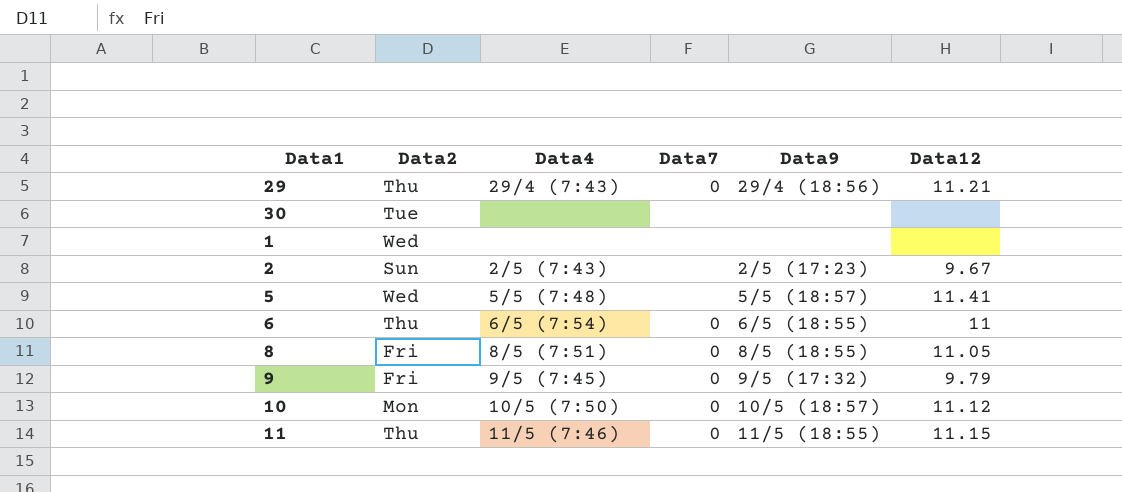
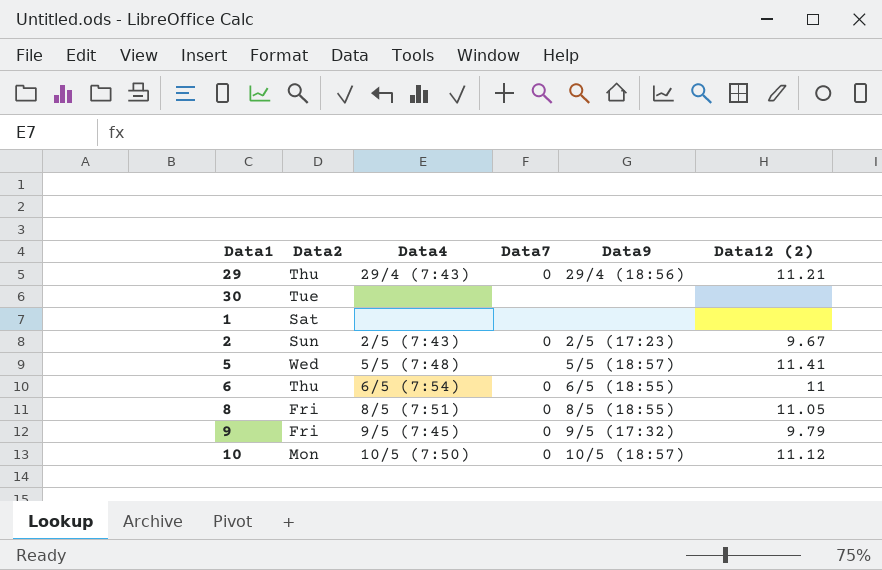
column name: Data12 -> Data12 (2)
row 11: Thu | 11/5 (7:46) | 0 | 11/5 (18:55) | 11.15 -> none
1 | Data2: Wed -> Sat
2 | Data7: none -> 0

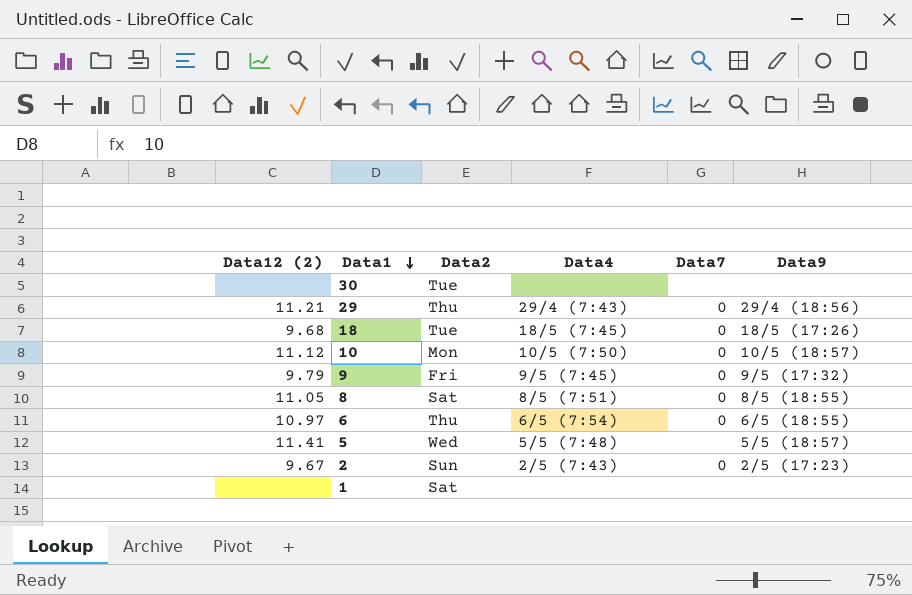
row order: none -> Data1 descending
column Data12 (2) | position: 6 -> 1
row 18: none -> 9.68 | Tue | 18/5 (7:45) | 0 | 18/5 (17:26)
8 | Data2: Fri -> Sat
6 | Data12 (2): 11 -> 10.97

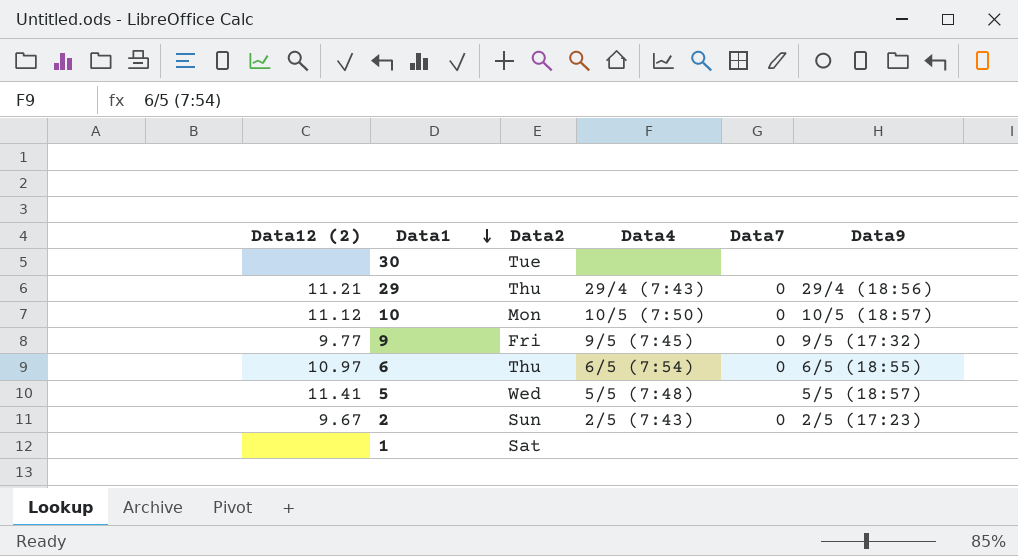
row 18: 9.68 | Tue | 18/5 (7:45) | 0 | 18/5 (17:26) -> none
row 8: 11.05 | Sat | 8/5 (7:51) | 0 | 8/5 (18:55) -> none
9 | Data12 (2): 9.79 -> 9.77

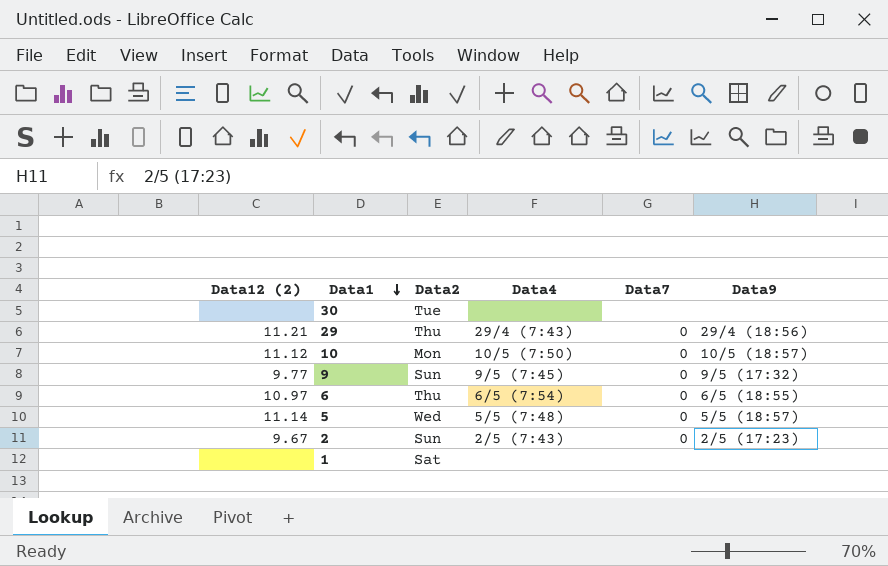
9 | Data2: Fri -> Sun
5 | Data12 (2): 11.41 -> 11.14
5 | Data7: none -> 0

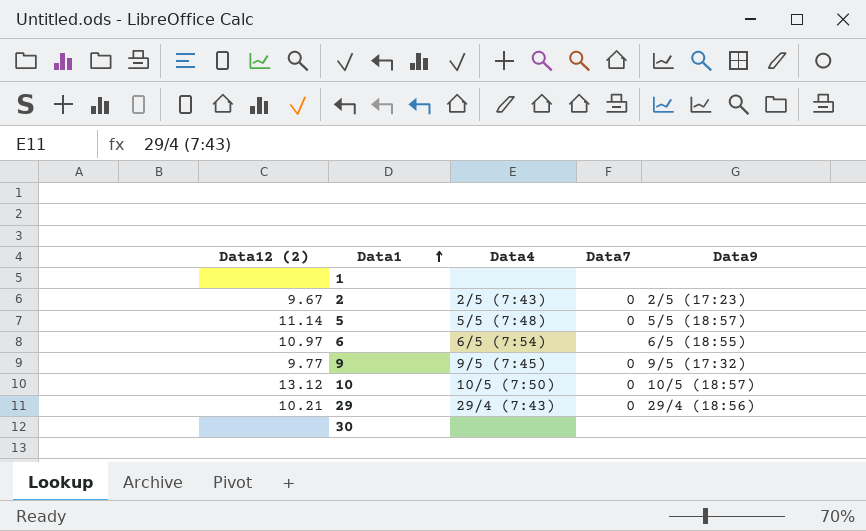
row order: Data1 descending -> Data1 ascending
column Data2 | position: 3 -> none
6 | Data7: 0 -> none
10 | Data12 (2): 11.12 -> 13.12
29 | Data12 (2): 11.21 -> 10.21

